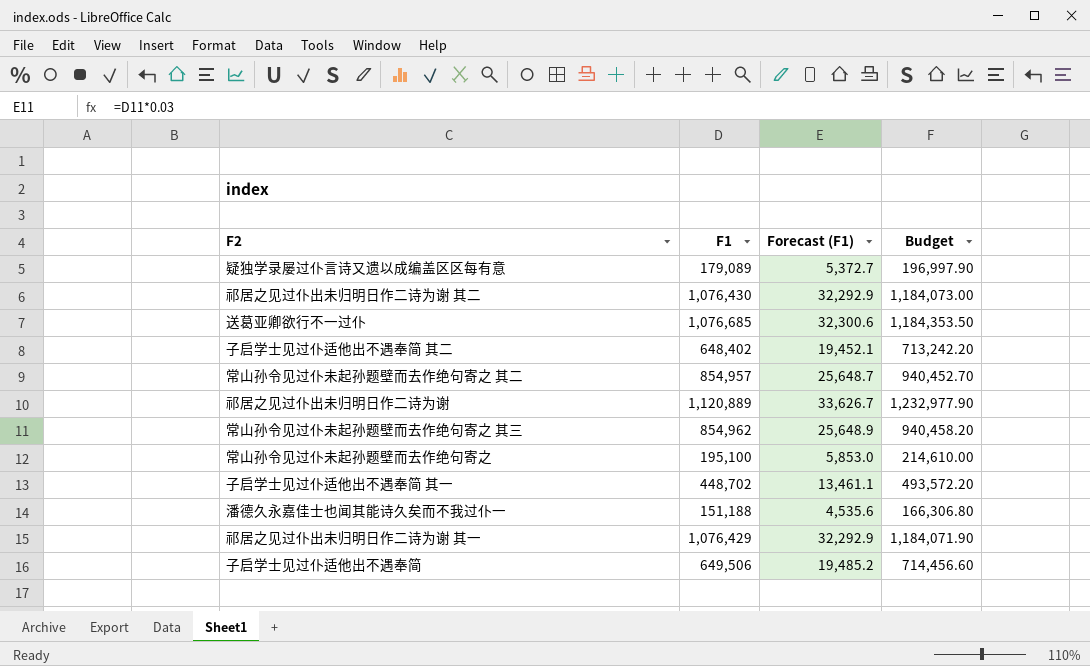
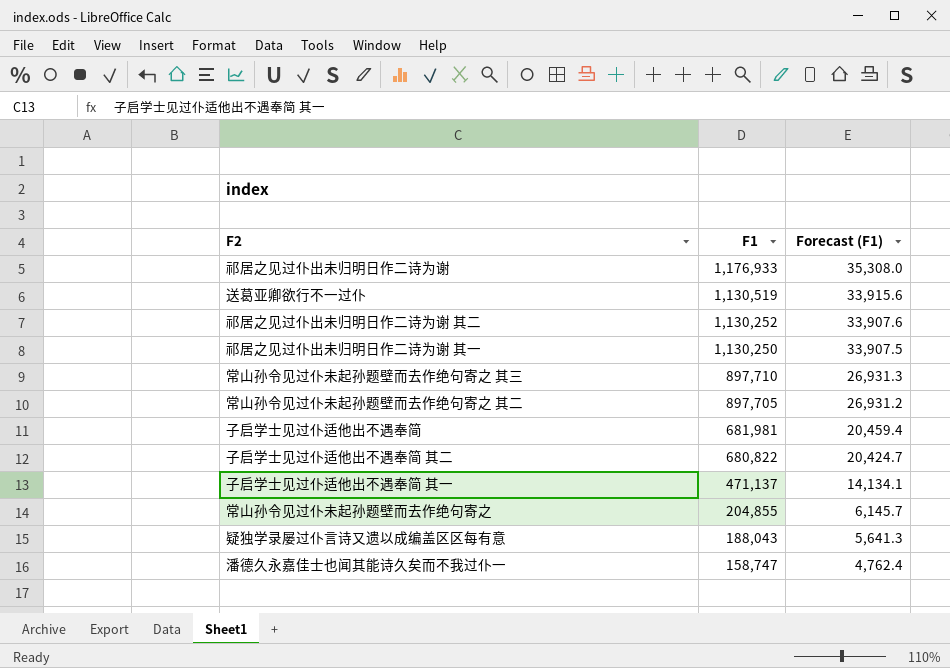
row order: none -> F1 descending
column Budget | formula: [F1] * 1.1 -> none
祁居之见过仆出未归明日作二诗为谢 | F1: 1,120,889 -> 1,176,933
祁居之见过仆出未归明日作二诗为谢 | Forecast (F1): 33,626.7 -> 35,308.0
送葛亚卿欲行不一过仆 | F1: 1,076,685 -> 1,130,519
送葛亚卿欲行不一过仆 | Forecast (F1): 32,300.6 -> 33,915.6
祁居之见过仆出未归明日作二诗为谢 其二 | F1: 1,076,430 -> 1,130,252
祁居之见过仆出未归明日作二诗为谢 其二 | Forecast (F1): 32,292.9 -> 33,907.6
祁居之见过仆出未归明日作二诗为谢 其一 | F1: 1,076,429 -> 1,130,250
祁居之见过仆出未归明日作二诗为谢 其一 | Forecast (F1): 32,292.9 -> 33,907.5
常山孙令见过仆未起孙题壁而去作绝句寄之 其三 | F1: 854,962 -> 897,710
常山孙令见过仆未起孙题壁而去作绝句寄之 其三 | Forecast (F1): 25,648.9 -> 26,931.3
常山孙令见过仆未起孙题壁而去作绝句寄之 其二 | F1: 854,957 -> 897,705
常山孙令见过仆未起孙题壁而去作绝句寄之 其二 | Forecast (F1): 25,648.7 -> 26,931.2
子启学士见过仆适他出不遇奉简 | F1: 649,506 -> 681,981
子启学士见过仆适他出不遇奉简 | Forecast (F1): 19,485.2 -> 20,459.4
子启学士见过仆适他出不遇奉简 其二 | F1: 648,402 -> 680,822
子启学士见过仆适他出不遇奉简 其二 | Forecast (F1): 19,452.1 -> 20,424.7
子启学士见过仆适他出不遇奉简 其一 | F1: 448,702 -> 471,137
子启学士见过仆适他出不遇奉简 其一 | Forecast (F1): 13,461.1 -> 14,134.1
常山孙令见过仆未起孙题壁而去作绝句寄之 | F1: 195,100 -> 204,855
常山孙令见过仆未起孙题壁而去作绝句寄之 | Forecast (F1): 5,853.0 -> 6,145.7
疑独学录屡过仆言诗又遗以成编盖区区每有意 | F1: 179,089 -> 188,043
疑独学录屡过仆言诗又遗以成编盖区区每有意 | Forecast (F1): 5,372.7 -> 5,641.3
潘德久永嘉佳士也闻其能诗久矣而不我过仆一 | F1: 151,188 -> 158,747
潘德久永嘉佳士也闻其能诗久矣而不我过仆一 | Forecast (F1): 4,535.6 -> 4,762.4

